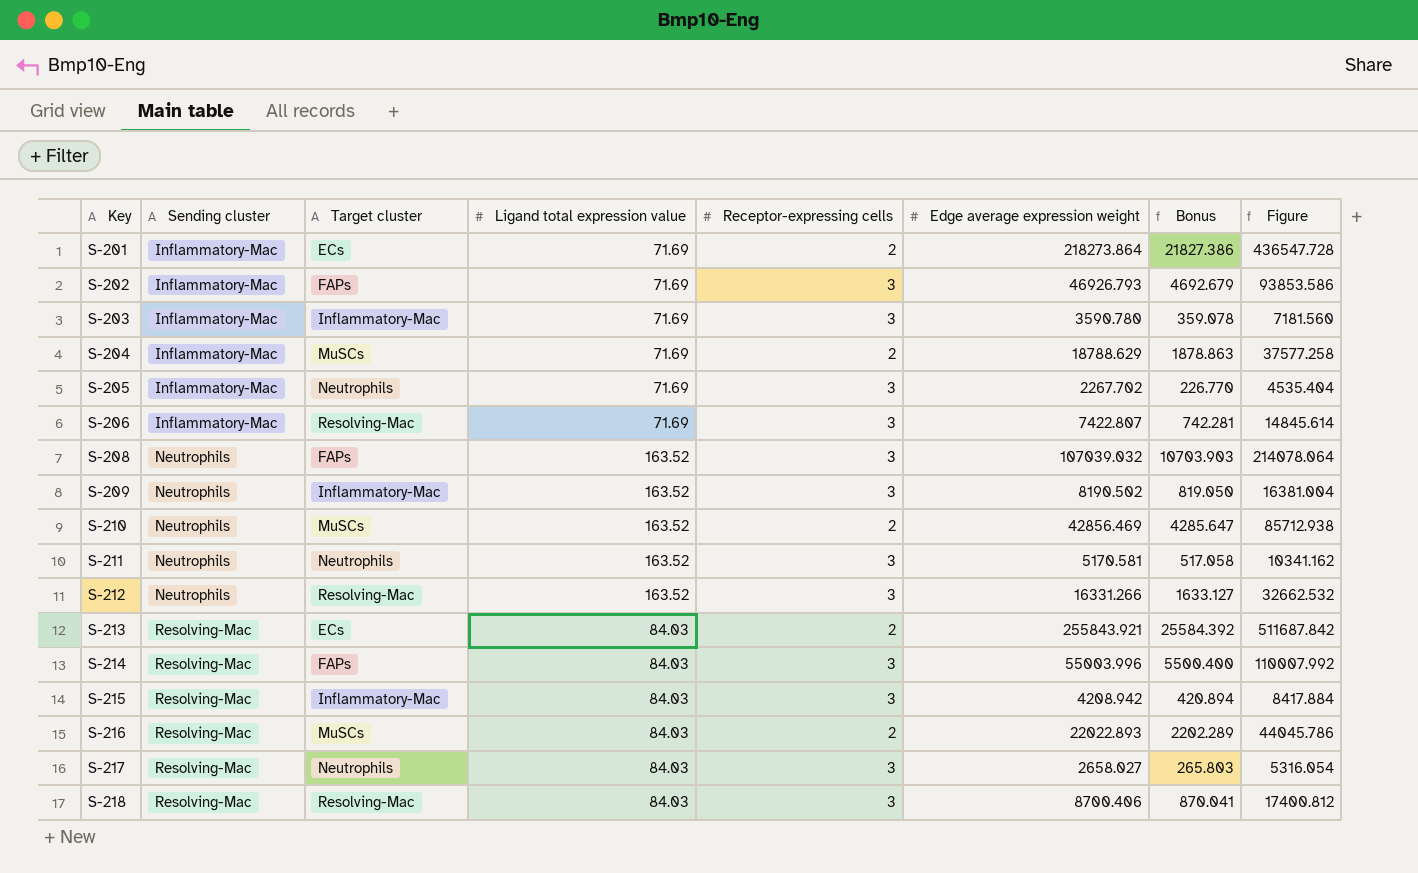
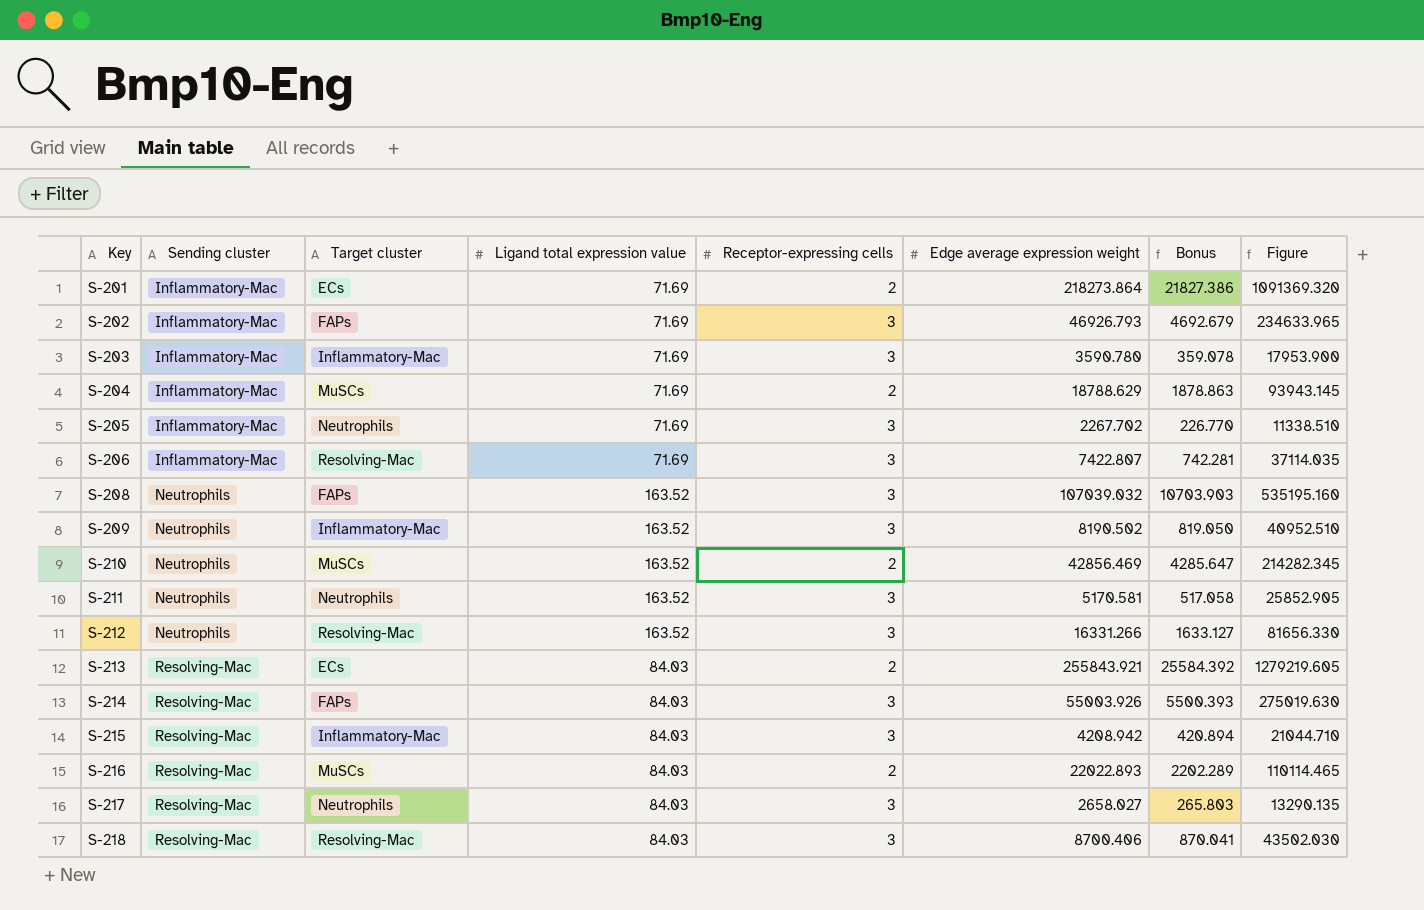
column Figure | formula: [Edge average expression weight] * 2 -> [Edge average expression weight] * 5
S-214 | Edge average expression weight: 55003.996 -> 55003.926
S-214 | Bonus: 5500.400 -> 5500.393

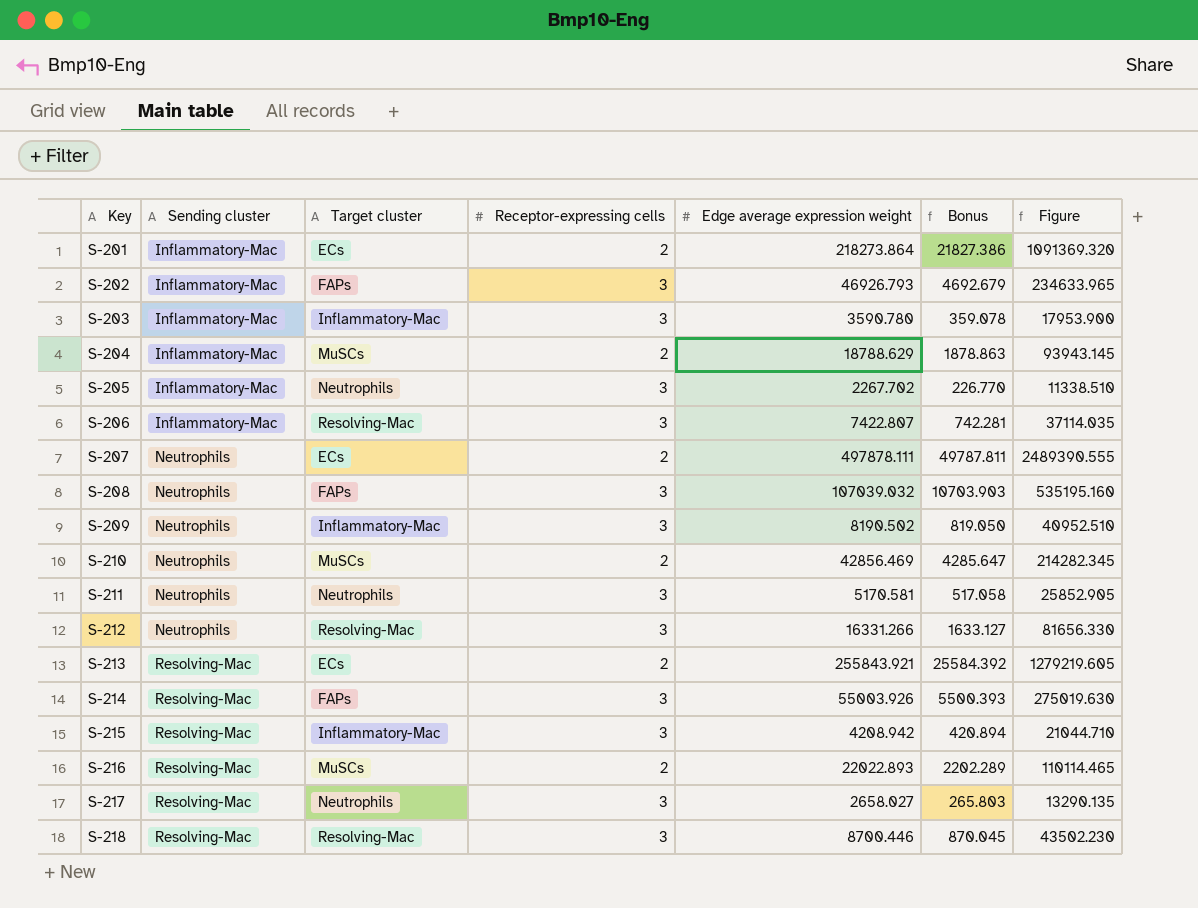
column Ligand total expression value | position: 4 -> none
row S-207: none -> Neutrophils | ECs | 2 | 497878.111 | 49787.811 | 2489390.555
S-218 | Edge average expression weight: 8700.406 -> 8700.446
S-218 | Bonus: 870.041 -> 870.045
S-218 | Figure: 43502.030 -> 43502.230

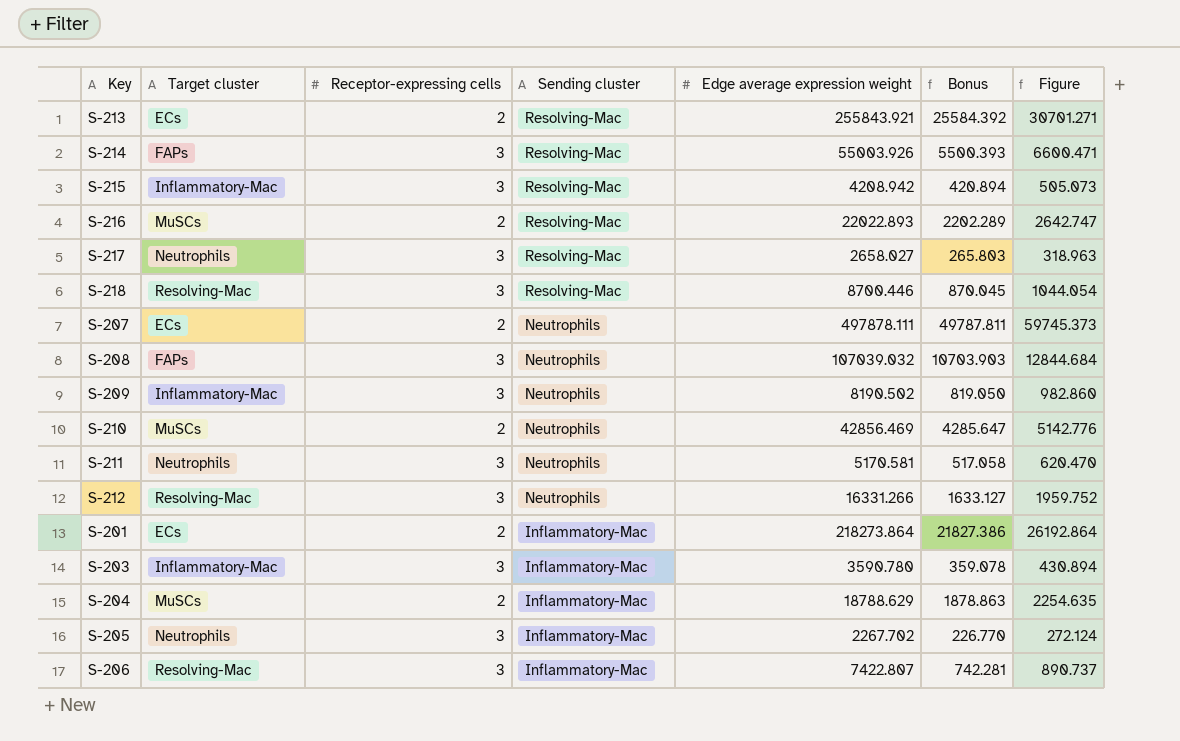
row order: Key ascending -> Sending cluster descending
column Sending cluster | position: 2 -> 4
column Figure | formula: [Edge average expression weight] * 5 -> [Edge average expression weight] * 0.12
row S-202: Inflammatory-Mac | FAPs | 3 | 46926.793 | 4692.679 | 234633.965 -> none

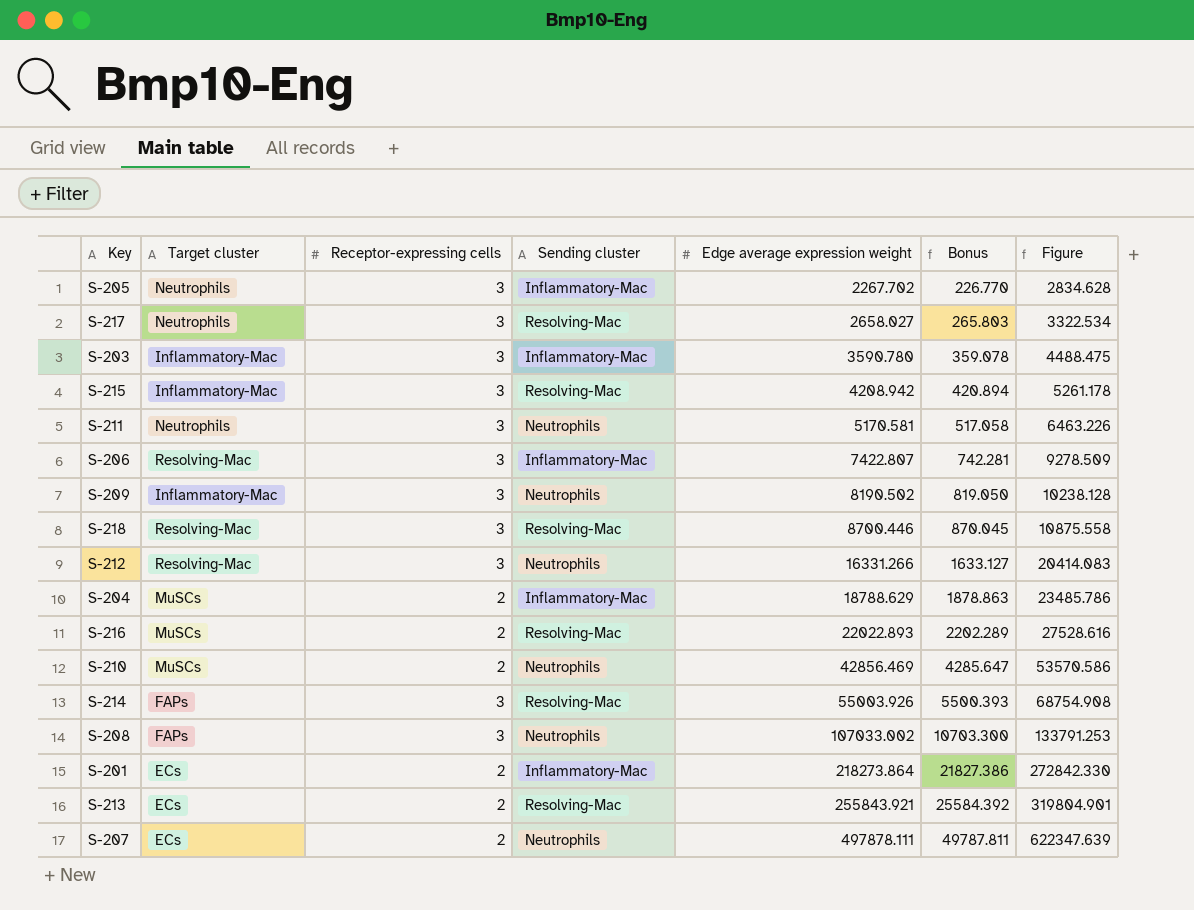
row order: Sending cluster descending -> Edge average expression weight ascending
column Figure | formula: [Edge average expression weight] * 0.12 -> [Edge average expression weight] * 1.25
S-208 | Edge average expression weight: 107039.032 -> 107033.002
S-208 | Bonus: 10703.903 -> 10703.300

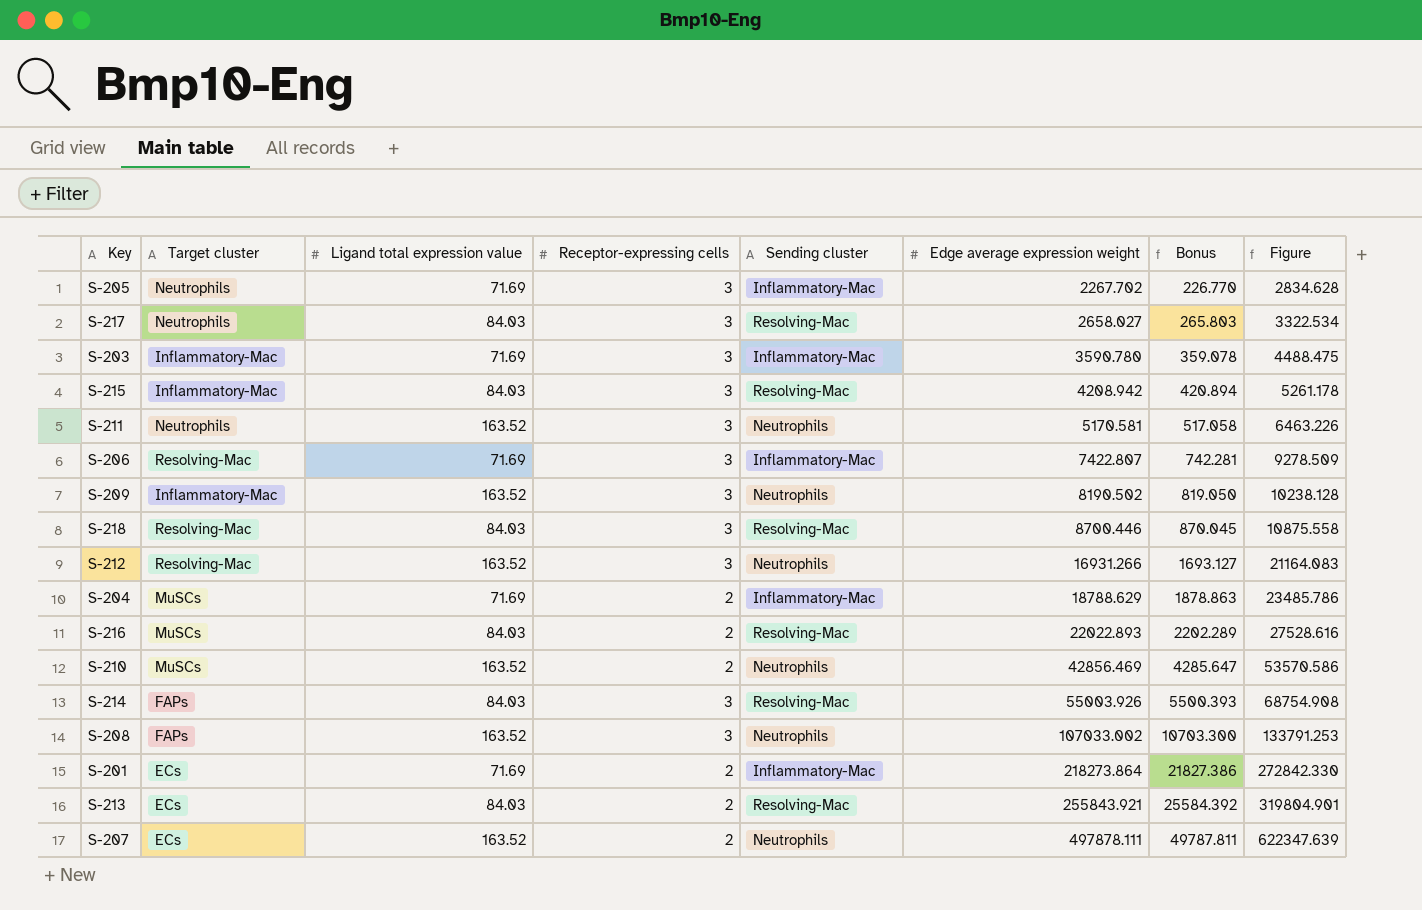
column Ligand total expression value | position: none -> 3
S-212 | Edge average expression weight: 16331.266 -> 16931.266
S-212 | Bonus: 1633.127 -> 1693.127
S-212 | Figure: 20414.083 -> 21164.083

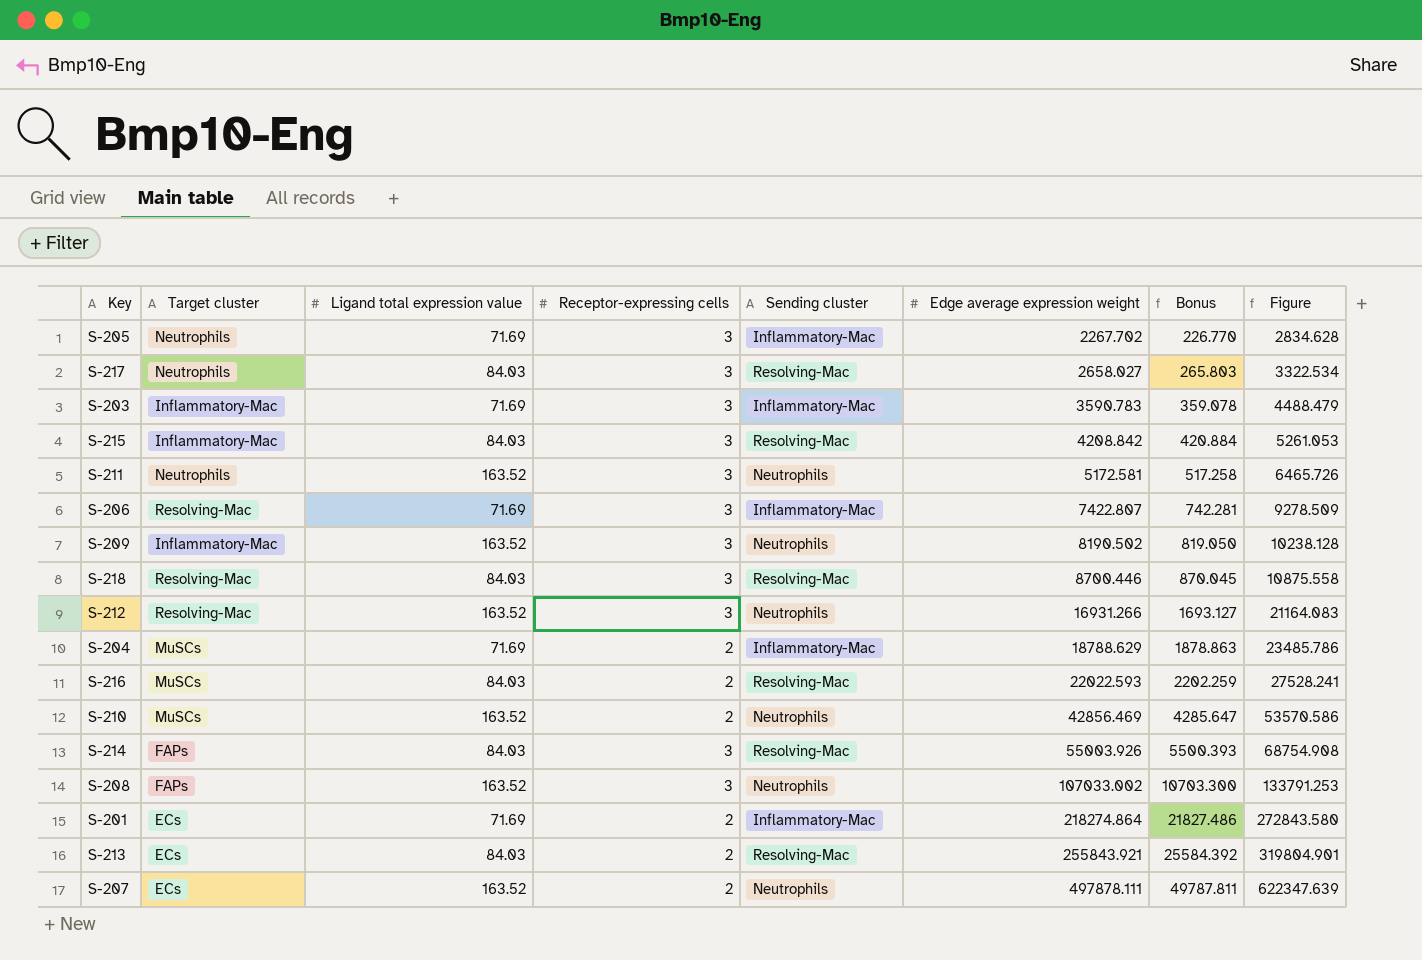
S-203 | Edge average expression weight: 3590.780 -> 3590.783
S-203 | Figure: 4488.475 -> 4488.479
S-215 | Edge average expression weight: 4208.942 -> 4208.842
S-215 | Bonus: 420.894 -> 420.884
S-215 | Figure: 5261.178 -> 5261.053
S-211 | Edge average expression weight: 5170.581 -> 5172.581
S-211 | Bonus: 517.058 -> 517.258
S-211 | Figure: 6463.226 -> 6465.726
S-216 | Edge average expression weight: 22022.893 -> 22022.593
S-216 | Bonus: 2202.289 -> 2202.259
S-216 | Figure: 27528.616 -> 27528.241
S-201 | Edge average expression weight: 218273.864 -> 218274.864
S-201 | Bonus: 21827.386 -> 21827.486
S-201 | Figure: 272842.330 -> 272843.580

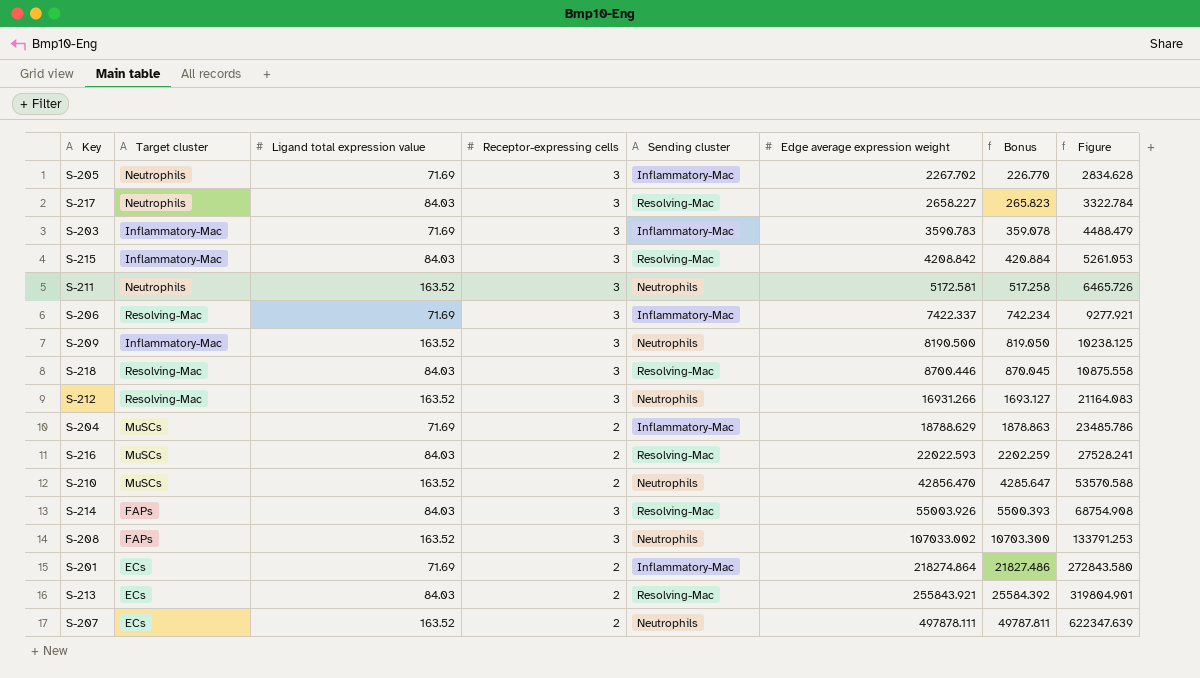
S-217 | Edge average expression weight: 2658.027 -> 2658.227
S-217 | Bonus: 265.803 -> 265.823
S-217 | Figure: 3322.534 -> 3322.784
S-206 | Edge average expression weight: 7422.807 -> 7422.337
S-206 | Bonus: 742.281 -> 742.234
S-206 | Figure: 9278.509 -> 9277.921
S-209 | Edge average expression weight: 8190.502 -> 8190.500
S-209 | Figure: 10238.128 -> 10238.125
S-210 | Edge average expression weight: 42856.469 -> 42856.470
S-210 | Figure: 53570.586 -> 53570.588

